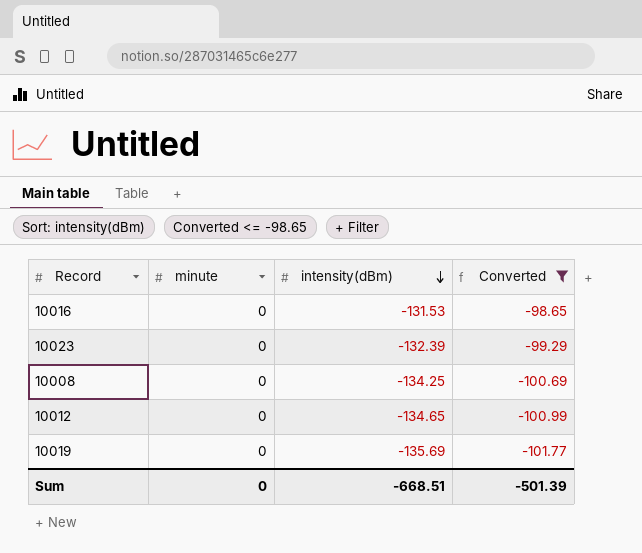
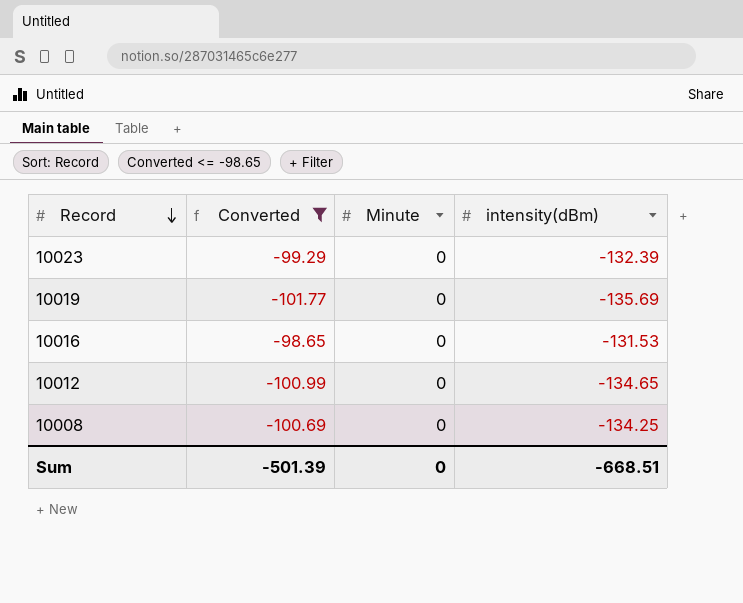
row order: intensity(dBm) descending -> Record descending
column Converted | position: 4 -> 2
column name: minute -> Minute

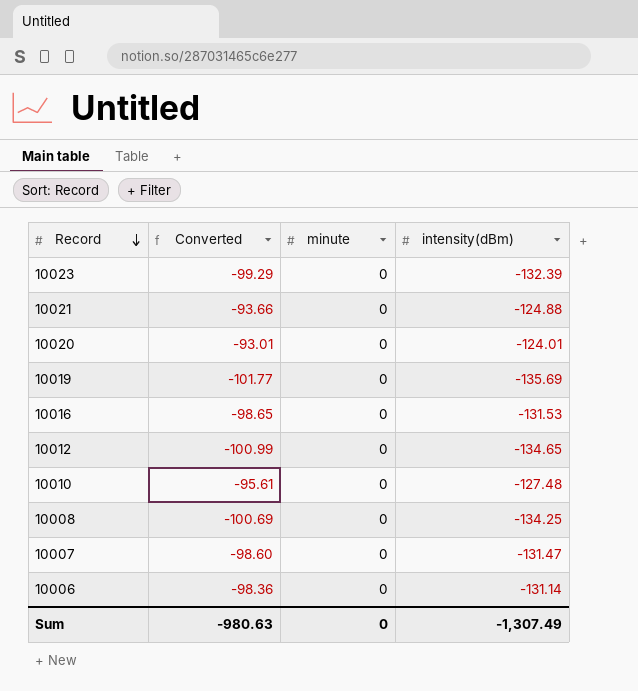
filter: Converted <= -98.65 -> none
column name: Minute -> minute
Sum | Converted: -501.39 -> -980.63
Sum | intensity(dBm): -668.51 -> -1,307.49

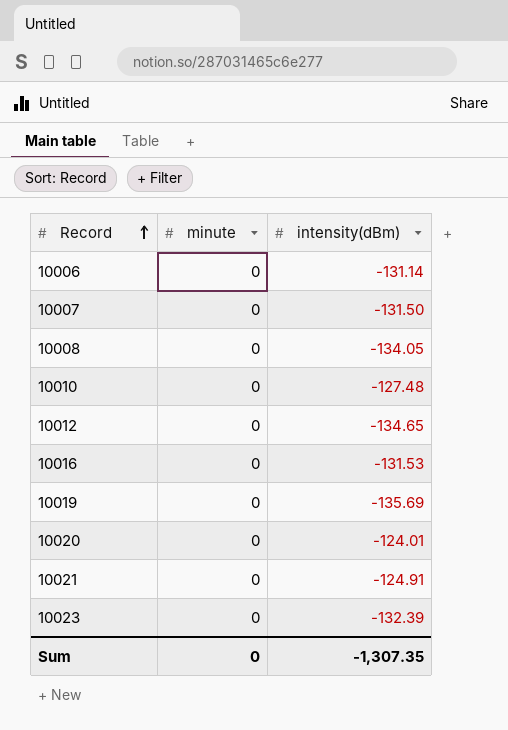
row order: Record descending -> Record ascending
column Converted | formula: [intensity(dBm)] * 0.75 -> none
10007 | intensity(dBm): -131.47 -> -131.50
10008 | intensity(dBm): -134.25 -> -134.05
10021 | intensity(dBm): -124.88 -> -124.91
Sum | intensity(dBm): -1,307.49 -> -1,307.35

